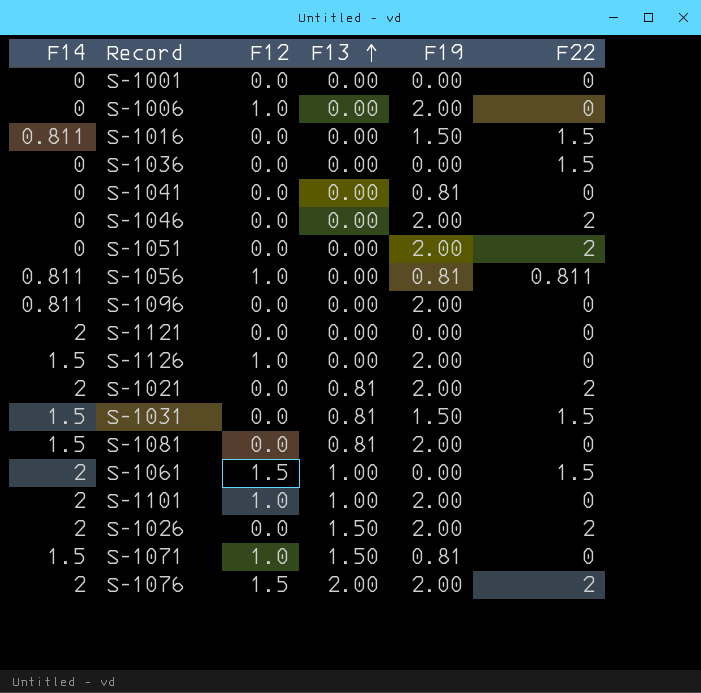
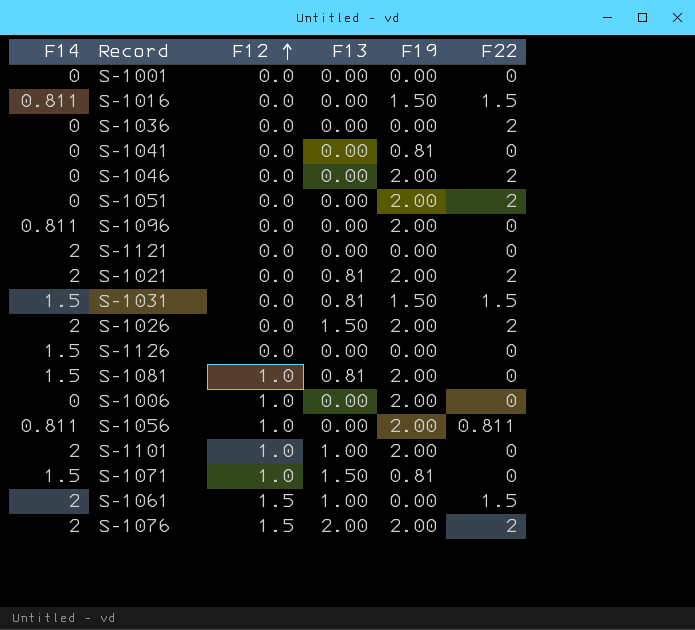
row order: F13 ascending -> F12 ascending
S-1036 | F22: 1.5 -> 2
S-1126 | F12: 1.0 -> 0.0
S-1126 | F19: 2.00 -> 0.00
S-1081 | F12: 0.0 -> 1.0
S-1056 | F19: 0.81 -> 2.00

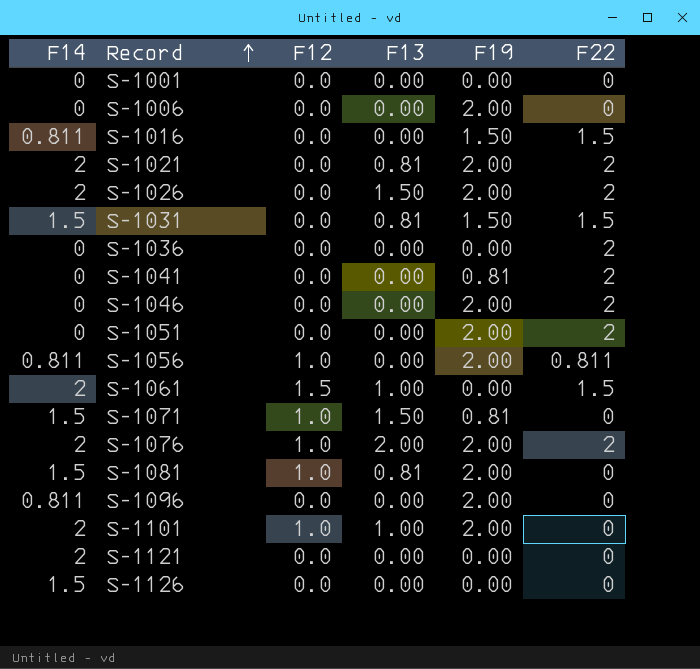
row order: F12 ascending -> Record ascending
S-1006 | F12: 1.0 -> 0.0
S-1041 | F22: 0 -> 2
S-1076 | F12: 1.5 -> 1.0

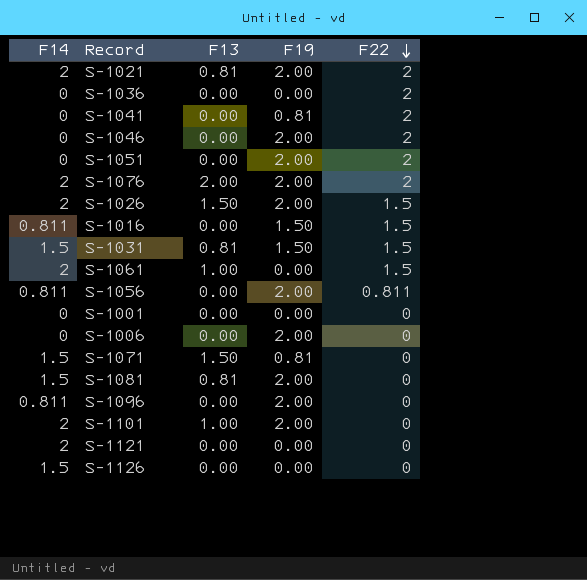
row order: Record ascending -> F22 descending
column F12 | position: 3 -> none
S-1026 | F22: 2 -> 1.5

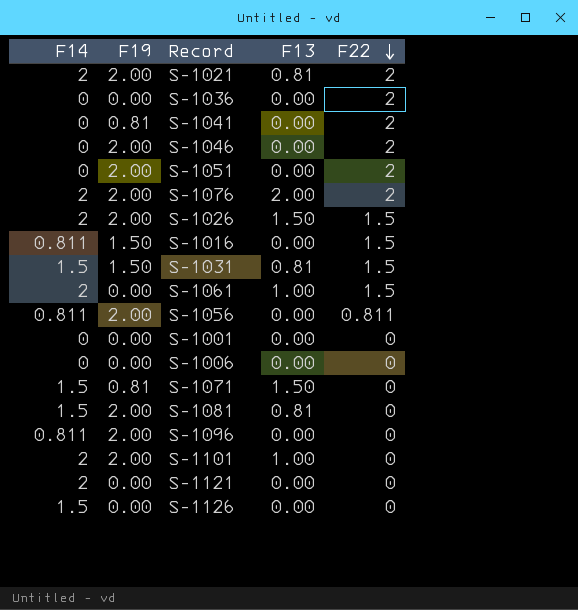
column F19 | position: 4 -> 2
S-1006 | F19: 2.00 -> 0.00

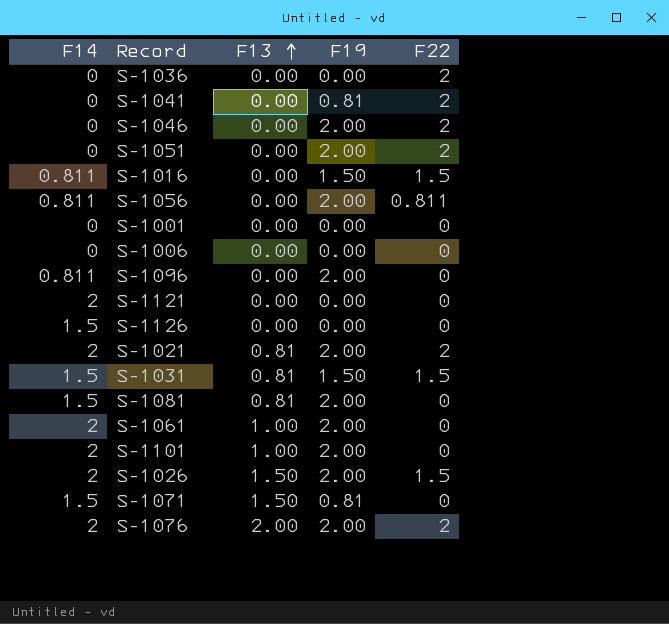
row order: F22 descending -> F13 ascending
column F19 | position: 2 -> 4
S-1061 | F19: 0.00 -> 2.00
S-1061 | F22: 1.5 -> 0

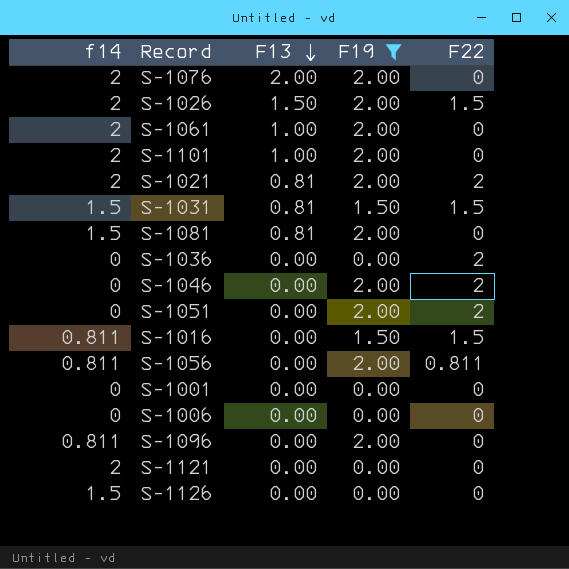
filter: none -> F19 != 0.81
row order: F13 ascending -> F13 descending
column name: F14 -> f14
S-1076 | F22: 2 -> 0

